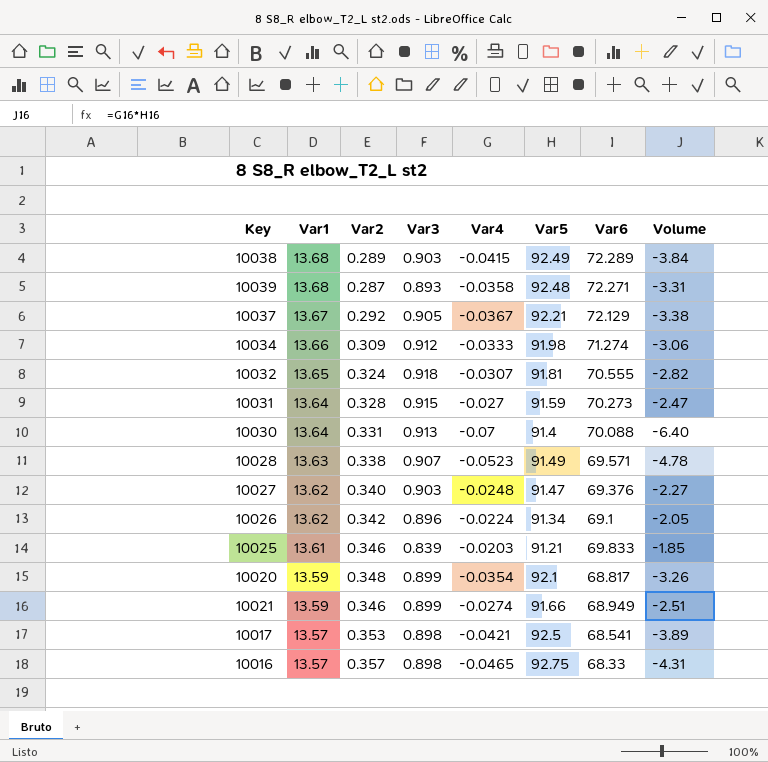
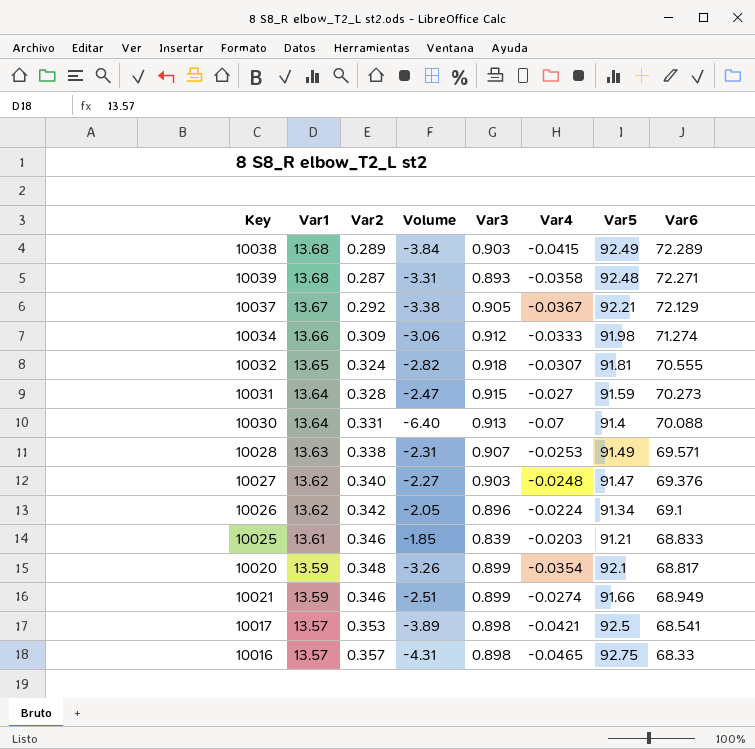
column Volume | position: 8 -> 4
10028 | Volume: -4.78 -> -2.31
10028 | Var4: -0.0523 -> -0.0253
10025 | Var6: 69.833 -> 68.833

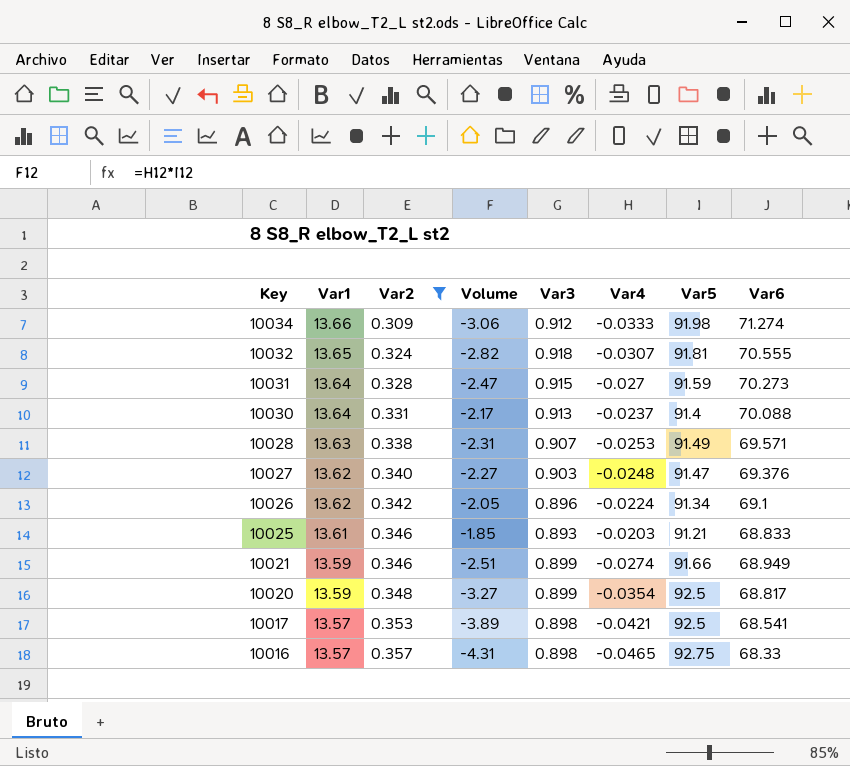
filter: none -> Var2 >= 0.309
row order: Var1 descending -> Key descending
10030 | Volume: -6.40 -> -2.17
10030 | Var4: -0.07 -> -0.0237
10025 | Var3: 0.839 -> 0.893
10020 | Volume: -3.26 -> -3.27
10020 | Var5: 92.1 -> 92.5

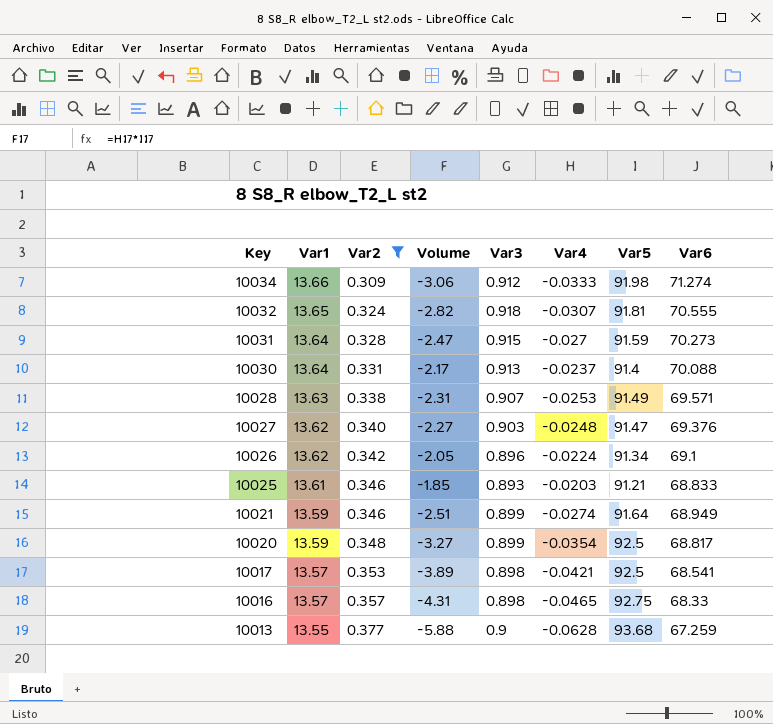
10021 | Var5: 91.66 -> 91.64
row 10013: none -> 13.55 | 0.377 | -5.88 | 0.9 | -0.0628 | 93.68 | 67.259

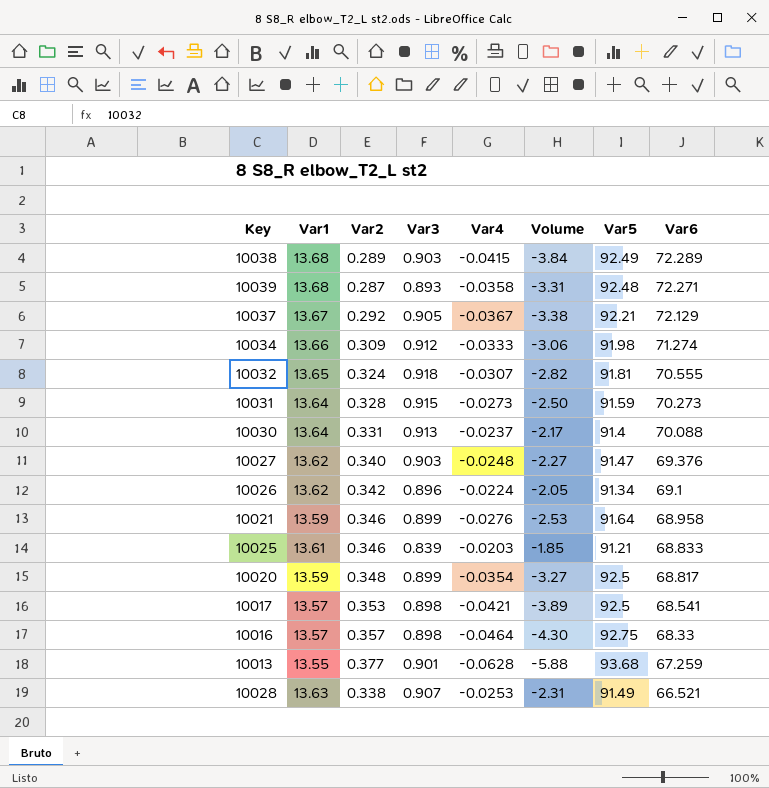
filter: Var2 >= 0.309 -> none
row order: Key descending -> Var6 descending
column Volume | position: 4 -> 6
10031 | Var4: -0.027 -> -0.0273
10031 | Volume: -2.47 -> -2.50
10021 | Var4: -0.0274 -> -0.0276
10021 | Volume: -2.51 -> -2.53
10021 | Var6: 68.949 -> 68.958
10025 | Var3: 0.893 -> 0.839
10016 | Var4: -0.0465 -> -0.0464
10016 | Volume: -4.31 -> -4.30
10013 | Var3: 0.9 -> 0.901
10028 | Var6: 69.571 -> 66.521

